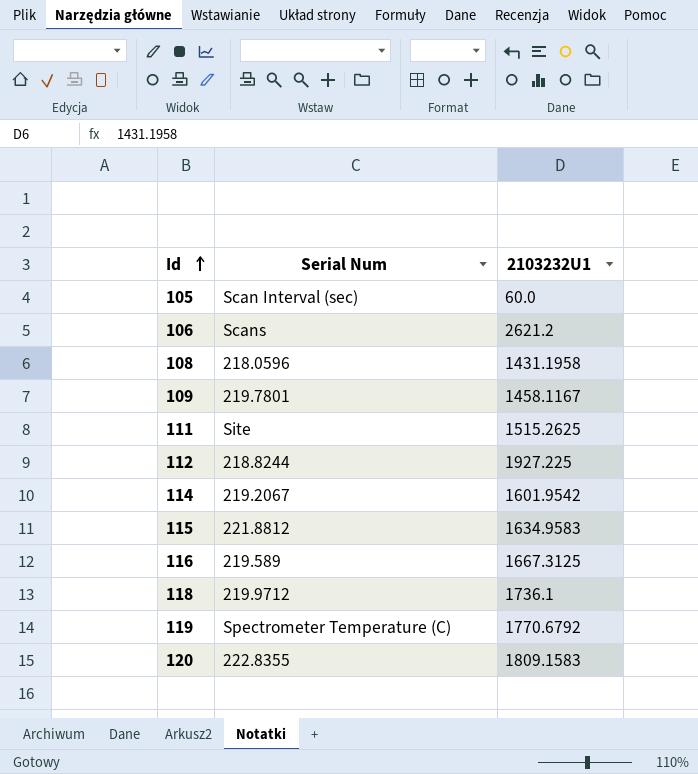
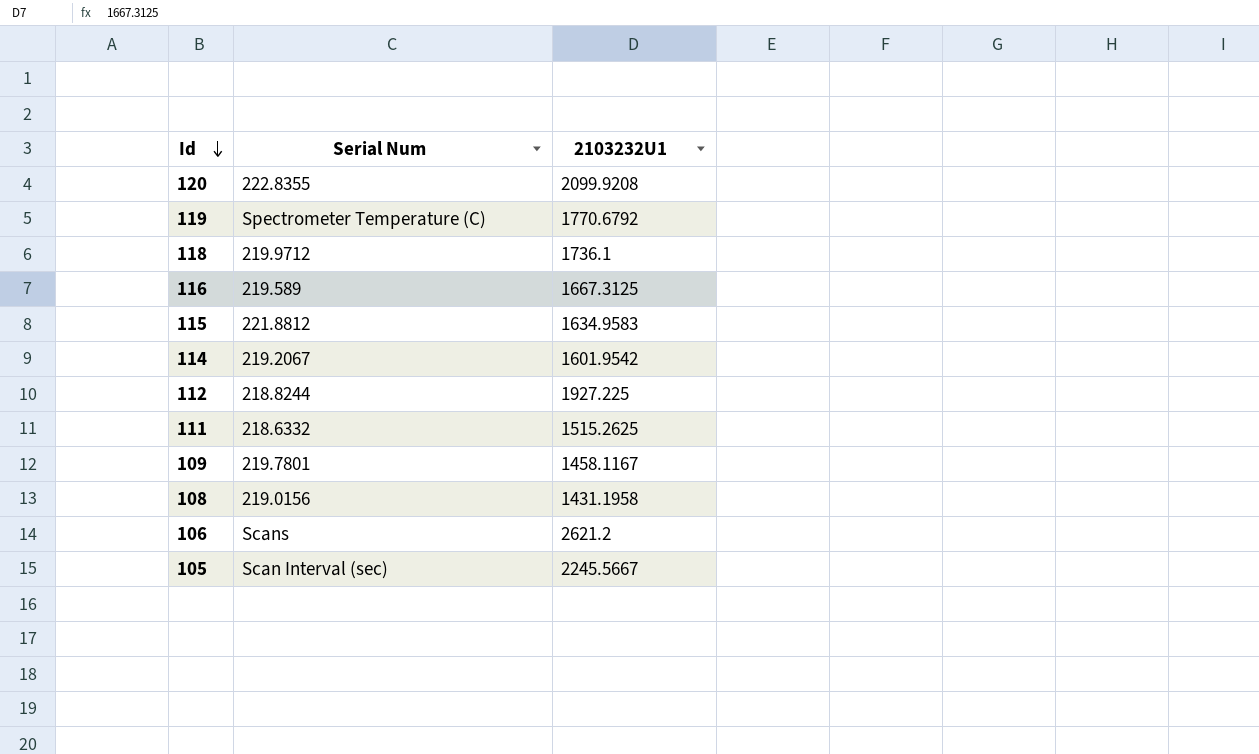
row order: Id ascending -> Id descending
120 | 2103232U1: 1809.1583 -> 2099.9208
111 | Serial Num: Site -> 218.6332
108 | Serial Num: 218.0596 -> 219.0156
105 | 2103232U1: 60.0 -> 2245.5667

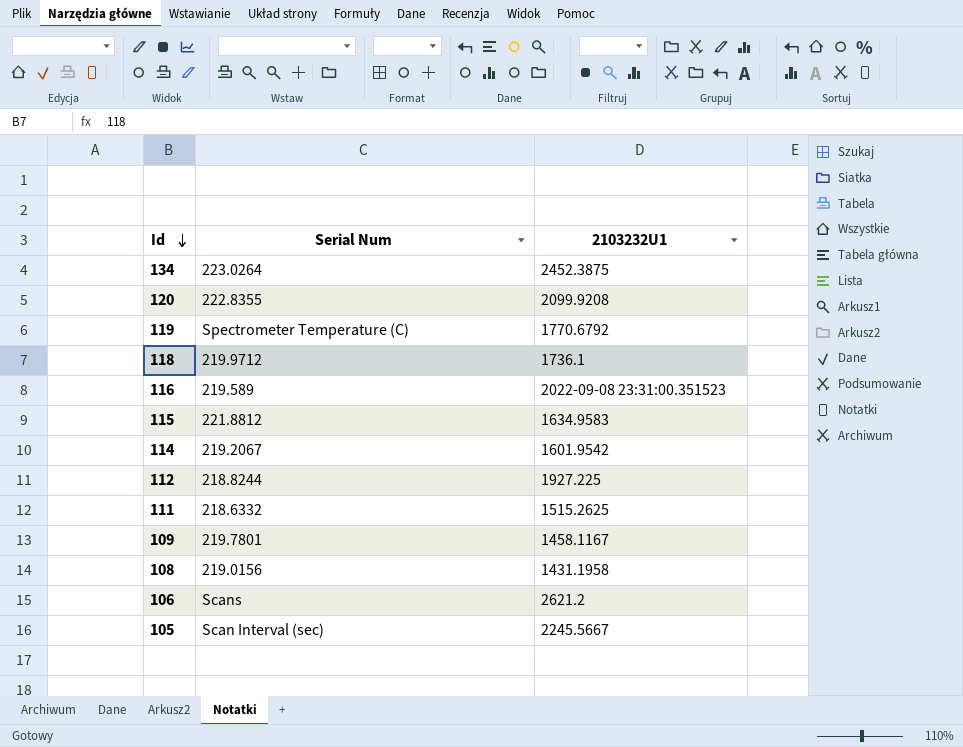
row 134: none -> 223.0264 | 2452.3875
116 | 2103232U1: 1667.3125 -> 2022-09-08 23:31:00.351523

